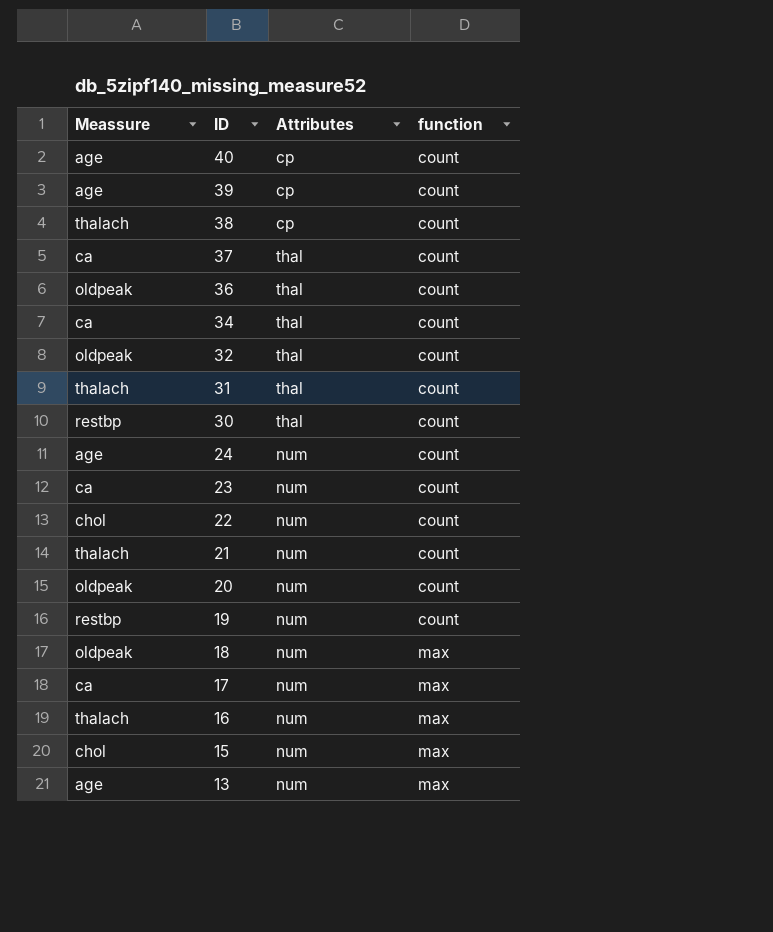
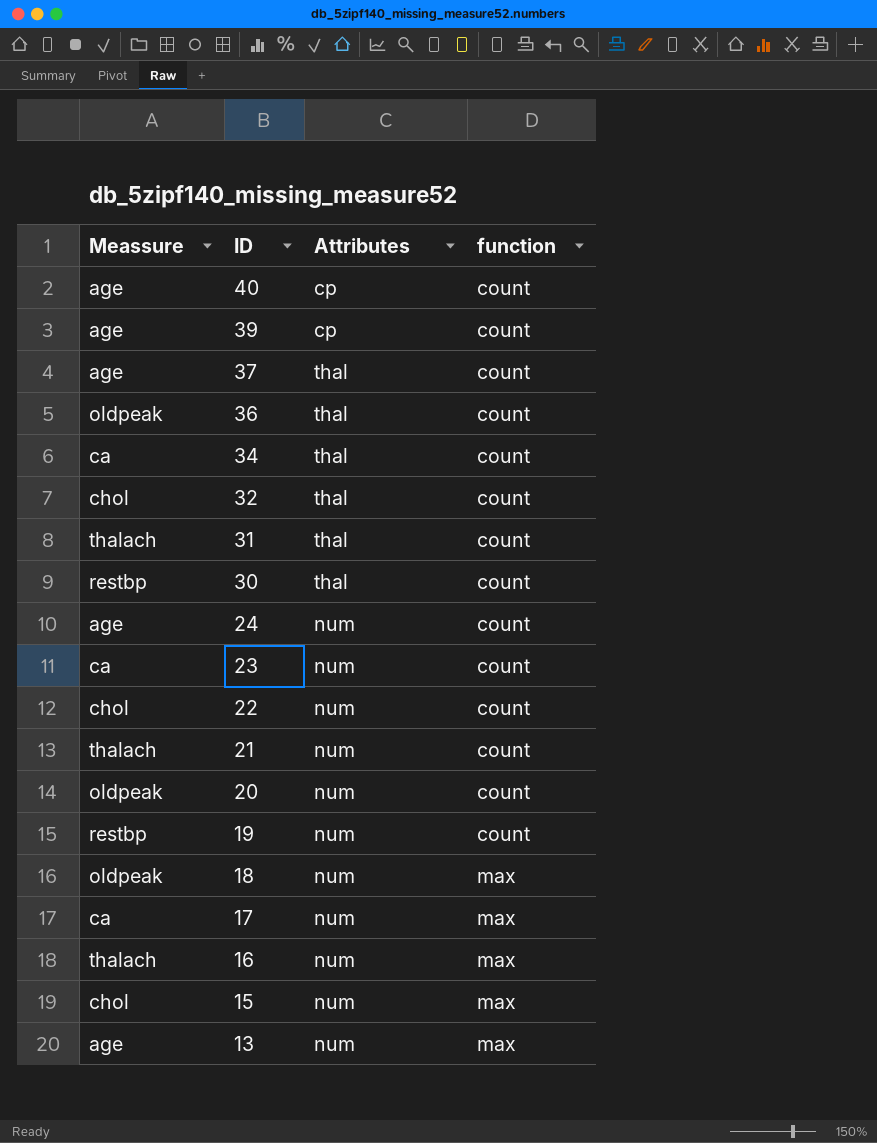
row 38: thalach | cp | count -> none
37 | Meassure: ca -> age
32 | Meassure: oldpeak -> chol

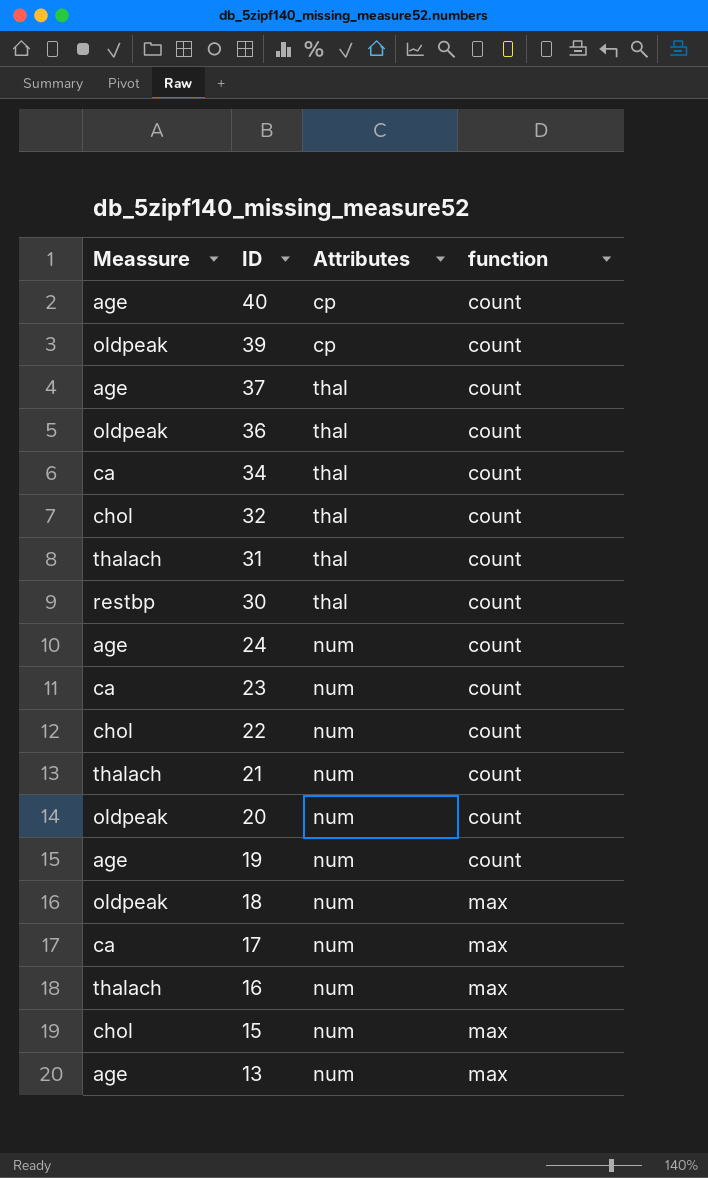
39 | Meassure: age -> oldpeak
19 | Meassure: restbp -> age

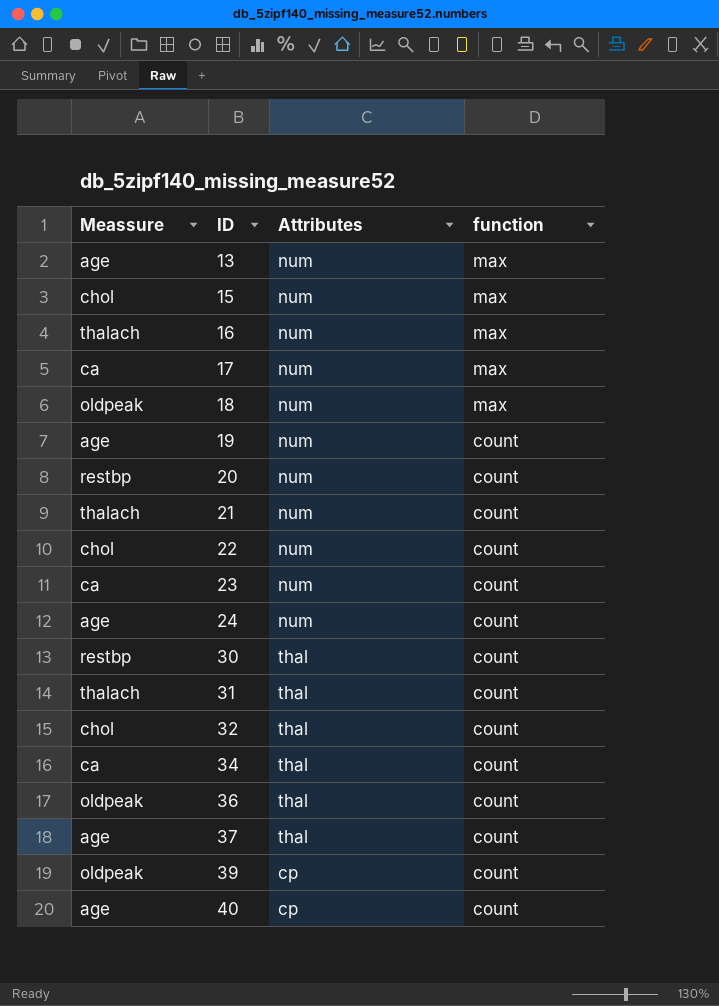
row order: ID descending -> ID ascending
20 | Meassure: oldpeak -> restbp

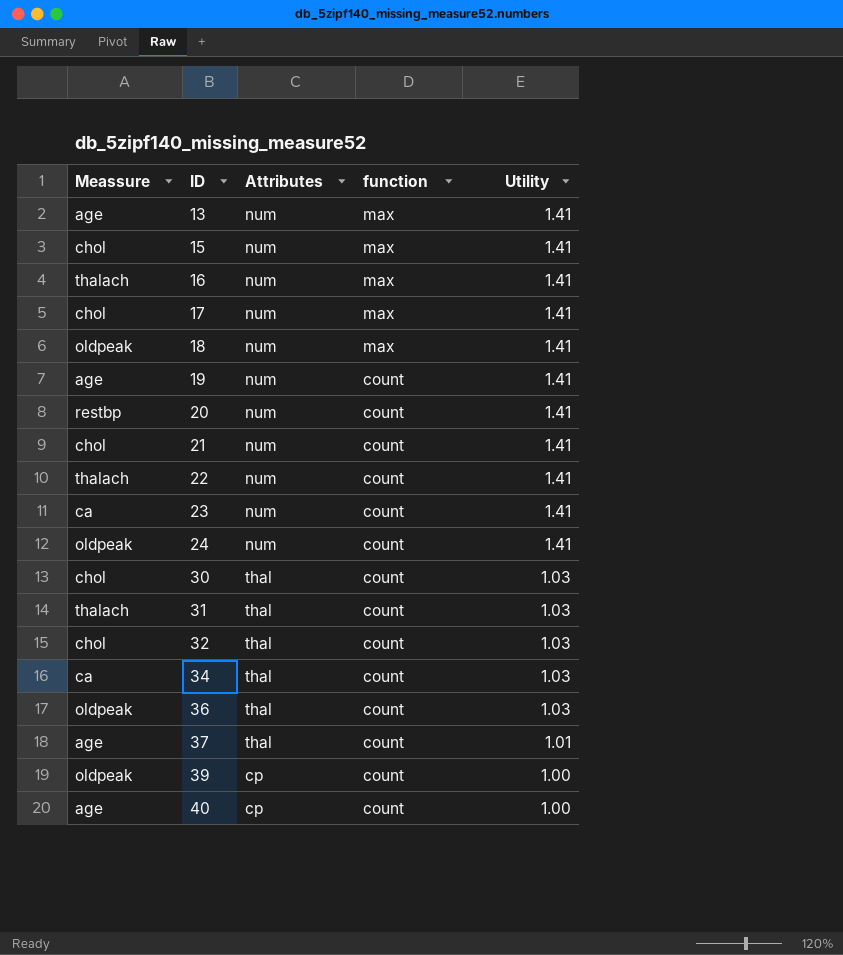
column Utility | position: none -> 5
17 | Meassure: ca -> chol
21 | Meassure: thalach -> chol
22 | Meassure: chol -> thalach
24 | Meassure: age -> oldpeak
30 | Meassure: restbp -> chol

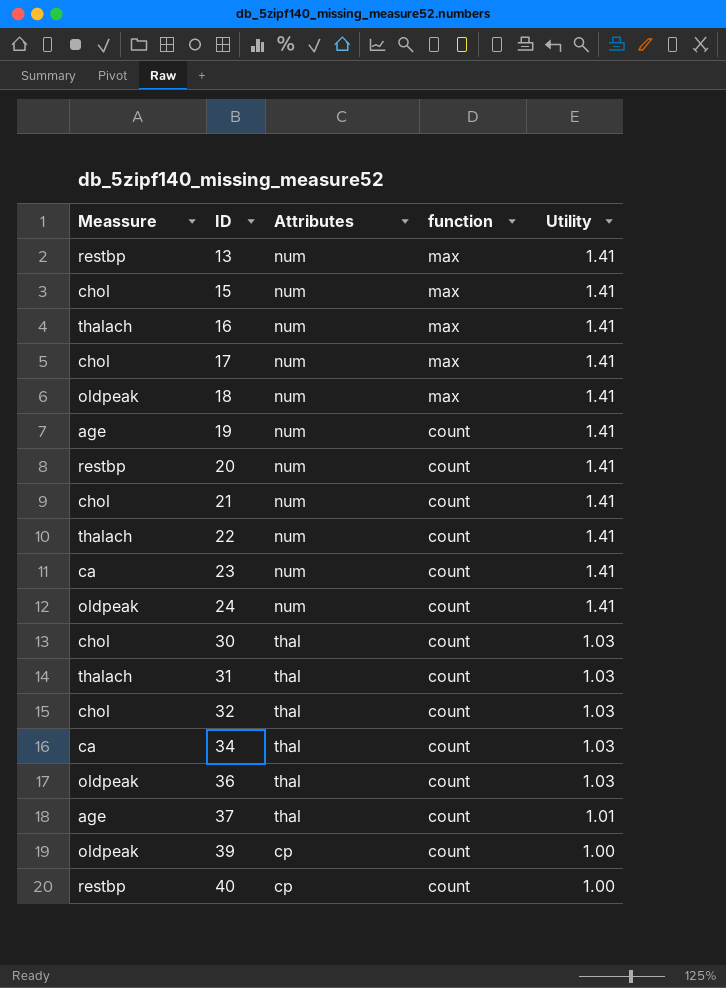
13 | Meassure: age -> restbp
40 | Meassure: age -> restbp

